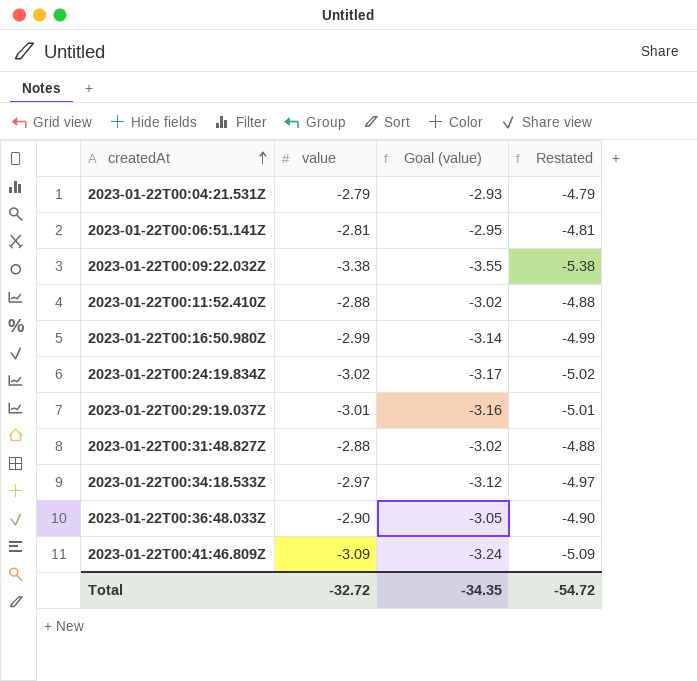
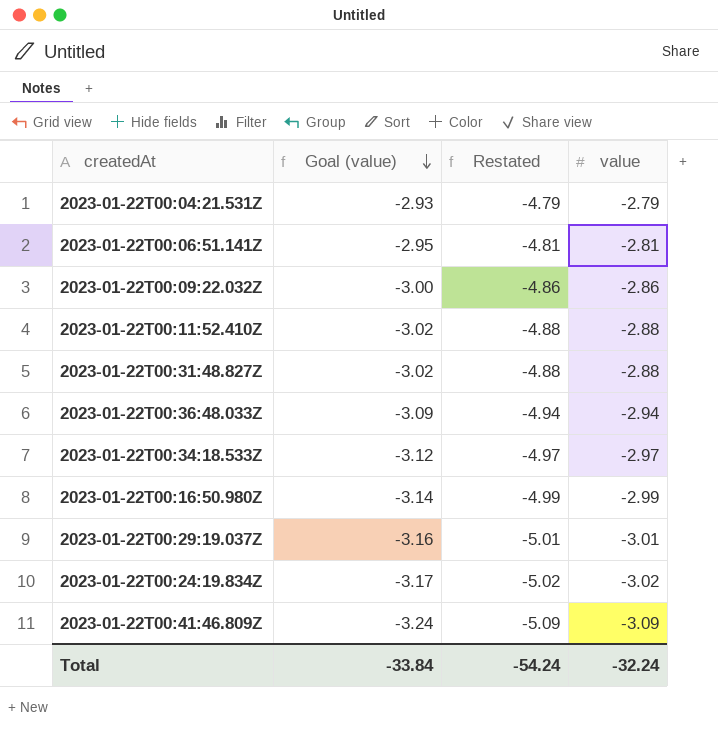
row order: createdAt ascending -> Goal (value) descending
column value | position: 2 -> 4
2023-01-22T00:09:22.032Z | Goal (value): -3.55 -> -3.00
2023-01-22T00:09:22.032Z | Restated: -5.38 -> -4.86
2023-01-22T00:09:22.032Z | value: -3.38 -> -2.86
2023-01-22T00:36:48.033Z | Goal (value): -3.05 -> -3.09
2023-01-22T00:36:48.033Z | Restated: -4.90 -> -4.94
2023-01-22T00:36:48.033Z | value: -2.90 -> -2.94
Total | Goal (value): -34.35 -> -33.84
Total | Restated: -54.72 -> -54.24
Total | value: -32.72 -> -32.24

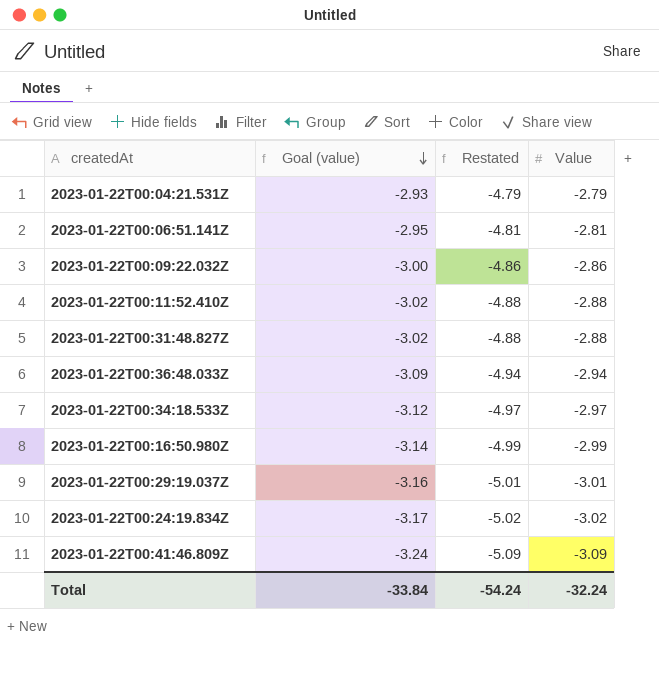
column name: value -> Value

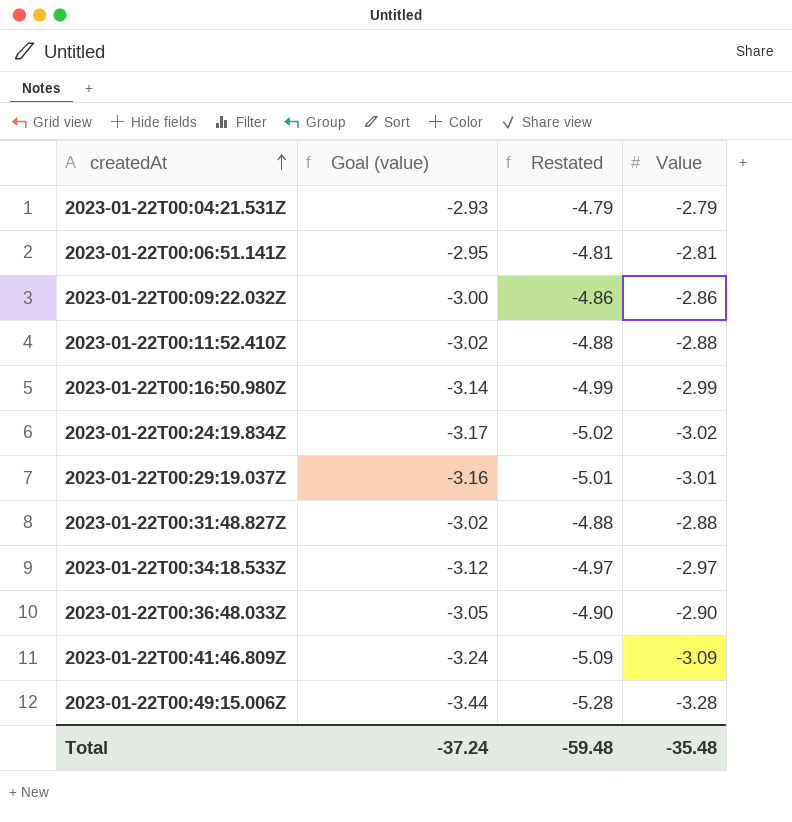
row order: Goal (value) descending -> createdAt ascending
2023-01-22T00:36:48.033Z | Goal (value): -3.09 -> -3.05
2023-01-22T00:36:48.033Z | Restated: -4.94 -> -4.90
2023-01-22T00:36:48.033Z | Value: -2.94 -> -2.90
row 2023-01-22T00:49:15.006Z: none -> -3.44 | -5.28 | -3.28
Total | Goal (value): -33.84 -> -37.24
Total | Restated: -54.24 -> -59.48
Total | Value: -32.24 -> -35.48

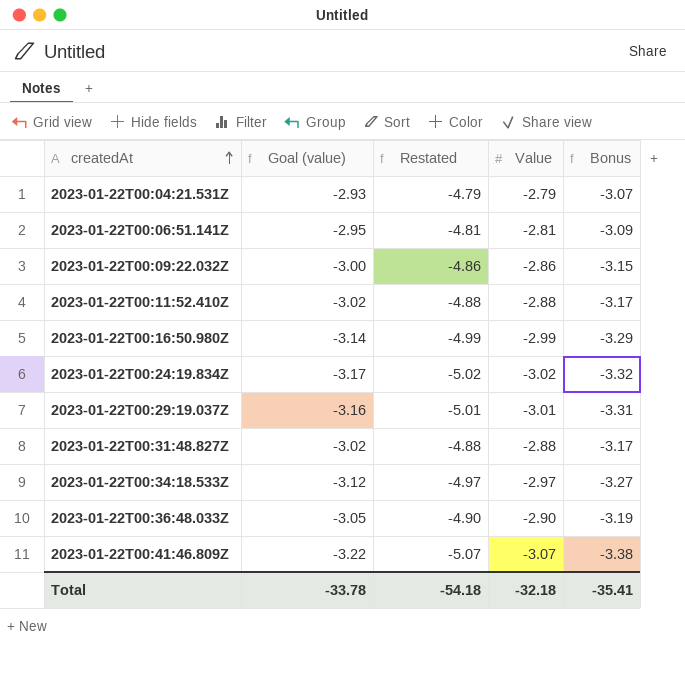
column Bonus | formula: none -> [Value] * 1.1
row 2023-01-22T00:49:15.006Z: -3.44 | -5.28 | -3.28 -> none
2023-01-22T00:41:46.809Z | Goal (value): -3.24 -> -3.22
2023-01-22T00:41:46.809Z | Restated: -5.09 -> -5.07
2023-01-22T00:41:46.809Z | Value: -3.09 -> -3.07
Total | Goal (value): -37.24 -> -33.78
Total | Restated: -59.48 -> -54.18
Total | Value: -35.48 -> -32.18

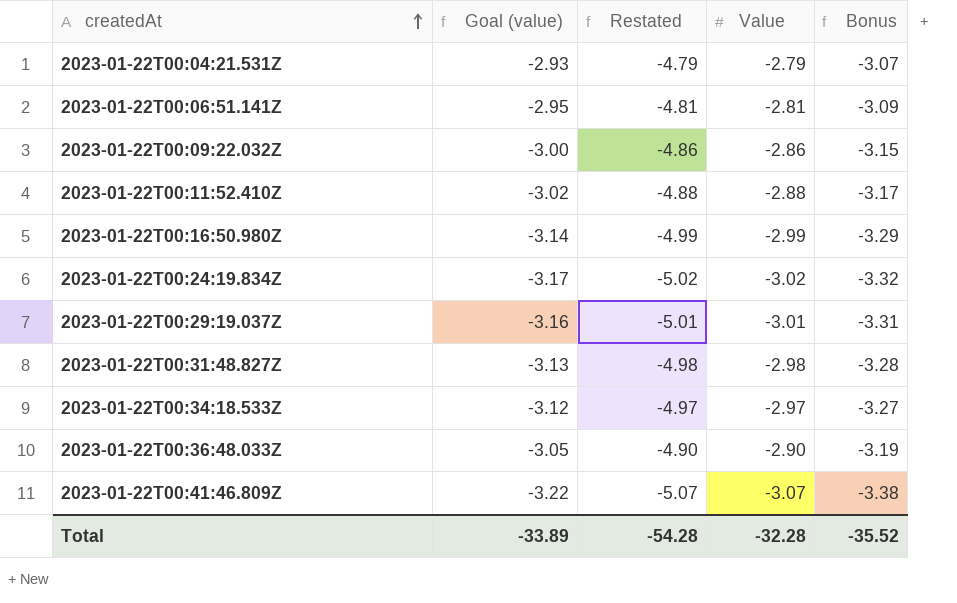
2023-01-22T00:31:48.827Z | Goal (value): -3.02 -> -3.13
2023-01-22T00:31:48.827Z | Restated: -4.88 -> -4.98
2023-01-22T00:31:48.827Z | Value: -2.88 -> -2.98
2023-01-22T00:31:48.827Z | Bonus: -3.17 -> -3.28
Total | Goal (value): -33.78 -> -33.89
Total | Restated: -54.18 -> -54.28
Total | Value: -32.18 -> -32.28
Total | Bonus: -35.41 -> -35.52

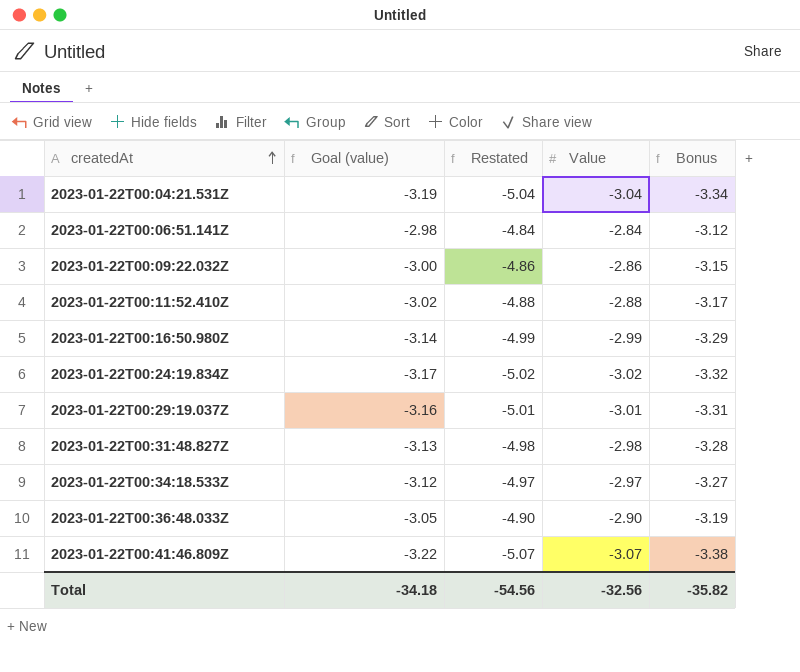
2023-01-22T00:04:21.531Z | Goal (value): -2.93 -> -3.19
2023-01-22T00:04:21.531Z | Restated: -4.79 -> -5.04
2023-01-22T00:04:21.531Z | Value: -2.79 -> -3.04
2023-01-22T00:04:21.531Z | Bonus: -3.07 -> -3.34
2023-01-22T00:06:51.141Z | Goal (value): -2.95 -> -2.98
2023-01-22T00:06:51.141Z | Restated: -4.81 -> -4.84
2023-01-22T00:06:51.141Z | Value: -2.81 -> -2.84
2023-01-22T00:06:51.141Z | Bonus: -3.09 -> -3.12
Total | Goal (value): -33.89 -> -34.18
Total | Restated: -54.28 -> -54.56
Total | Value: -32.28 -> -32.56
Total | Bonus: -35.52 -> -35.82

